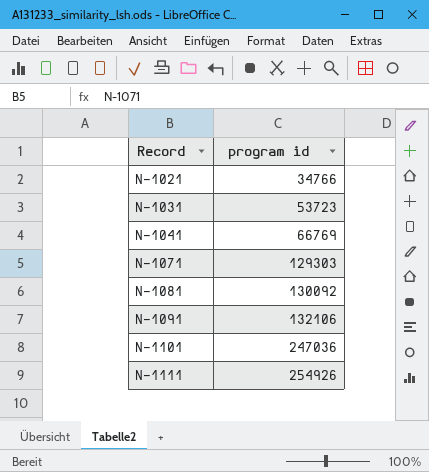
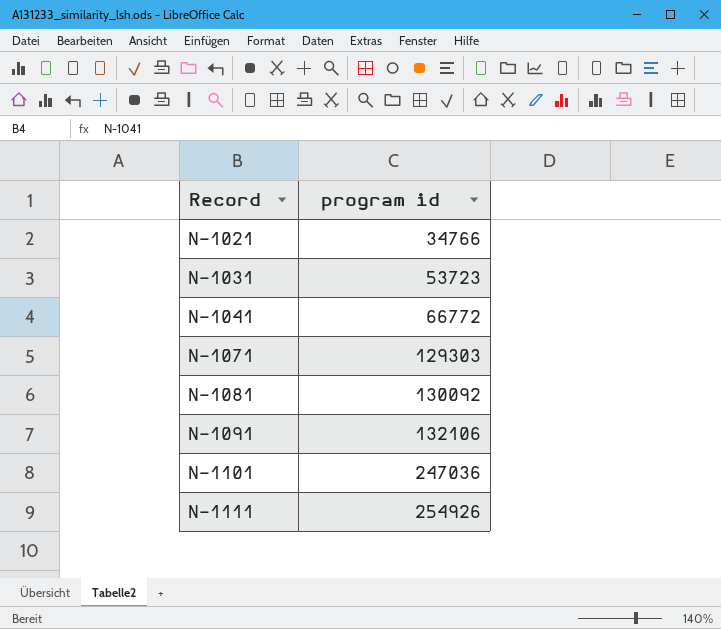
N-1041 | program id: 66769 -> 66772

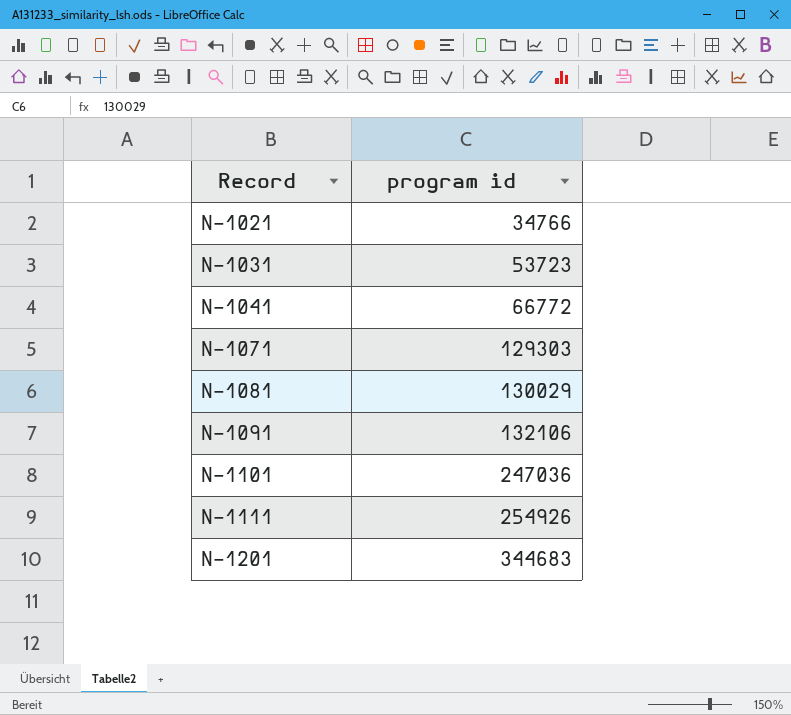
N-1081 | program id: 130092 -> 130029
row N-1201: none -> 344683

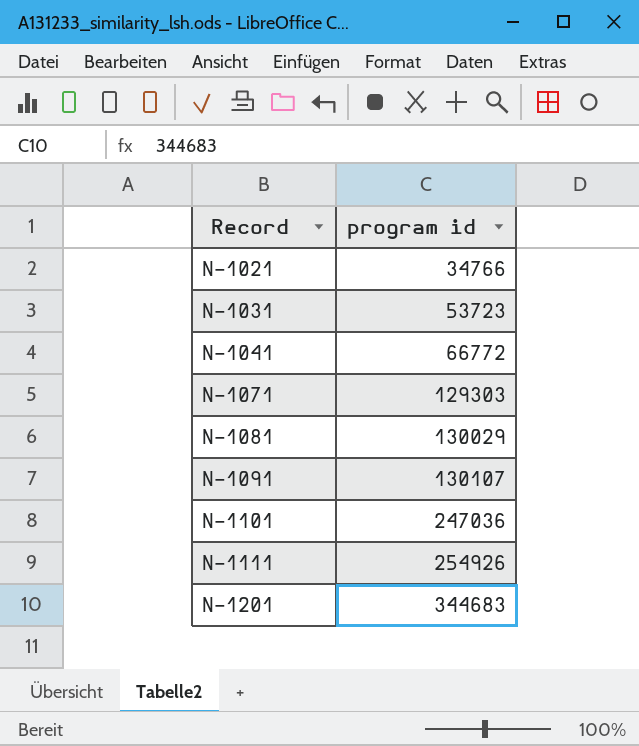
N-1091 | program id: 132106 -> 130107

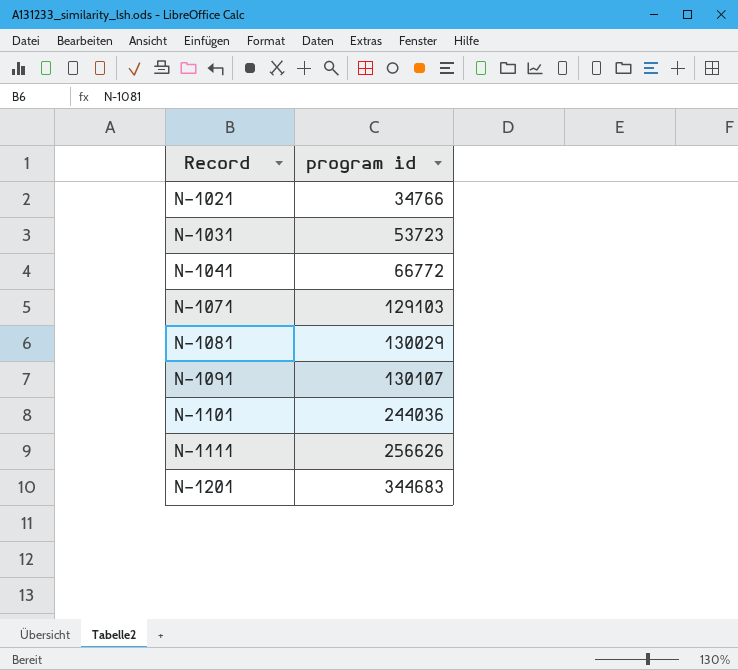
N-1071 | program id: 129303 -> 129103
N-1101 | program id: 247036 -> 244036
N-1111 | program id: 254926 -> 256626

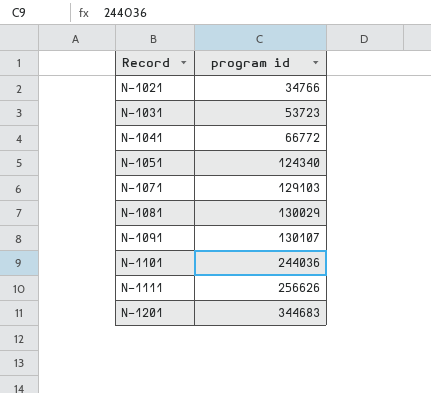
row N-1051: none -> 124340

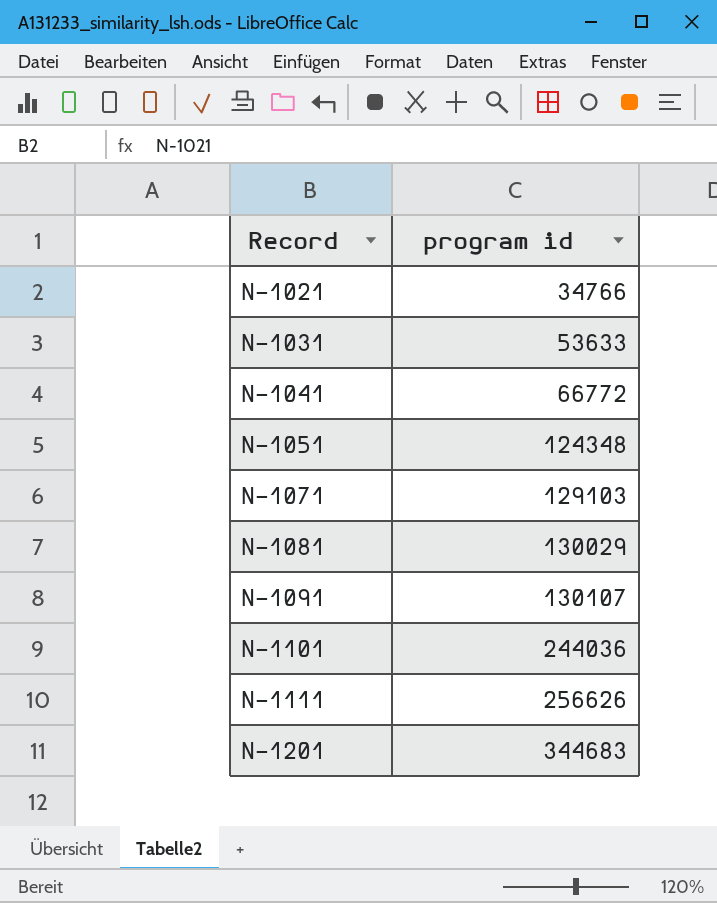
N-1031 | program id: 53723 -> 53633
N-1051 | program id: 124340 -> 124348

